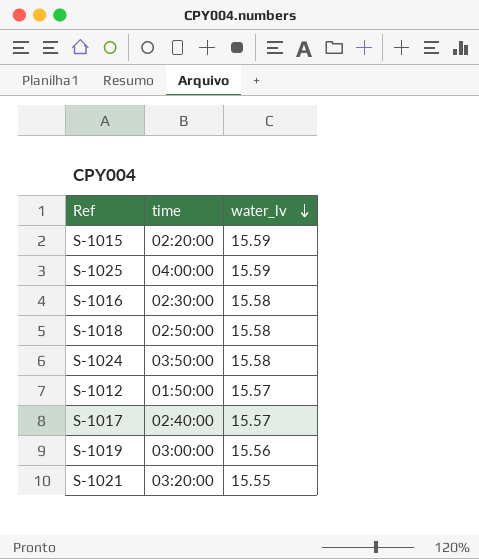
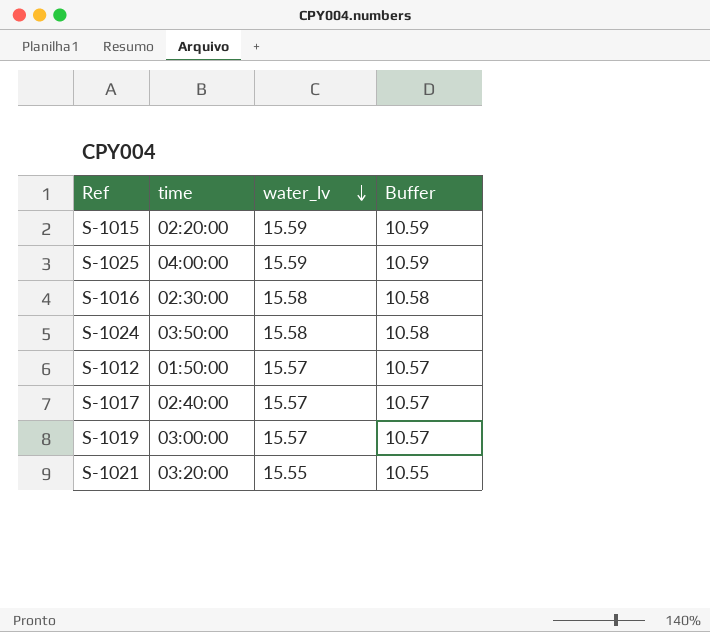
column Buffer | formula: none -> [water_lv] - 5
row S-1018: 02:50:00 | 15.58 -> none
S-1019 | water_lv: 15.56 -> 15.57

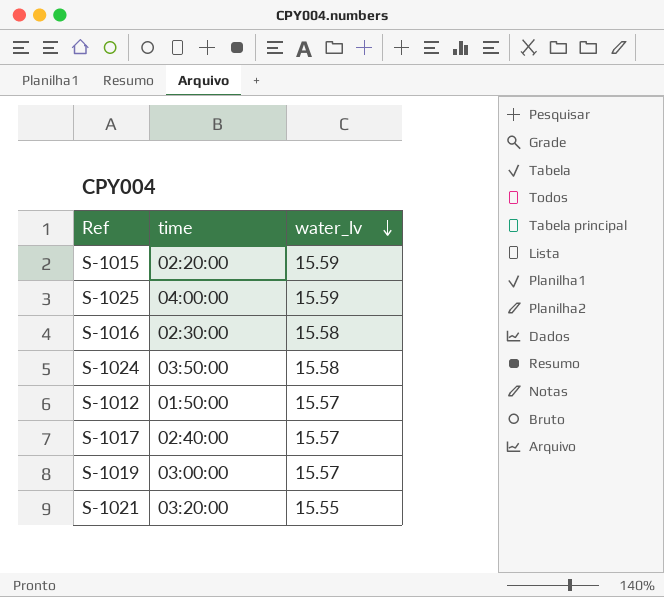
column Buffer | formula: [water_lv] - 5 -> none

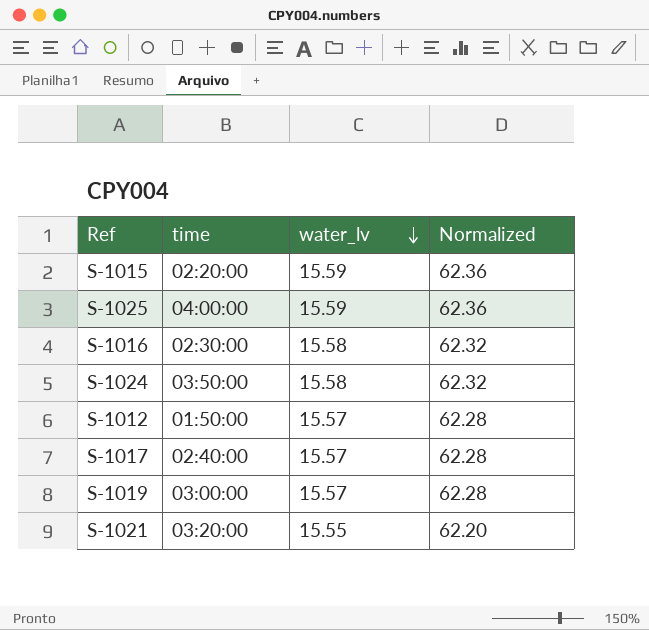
column Normalized | formula: none -> [water_lv] * 4

